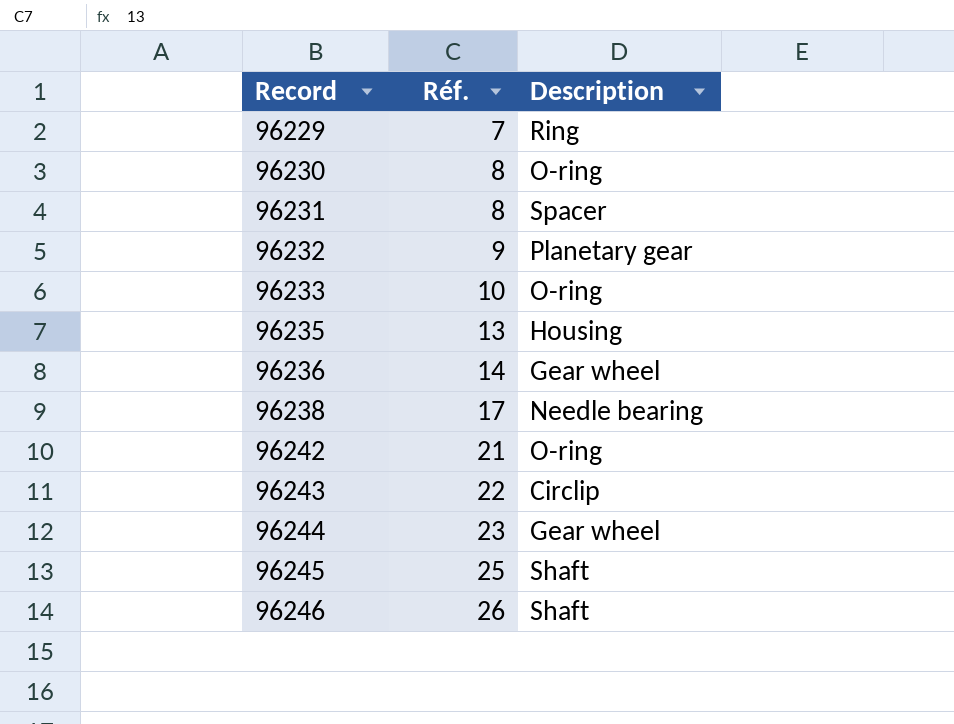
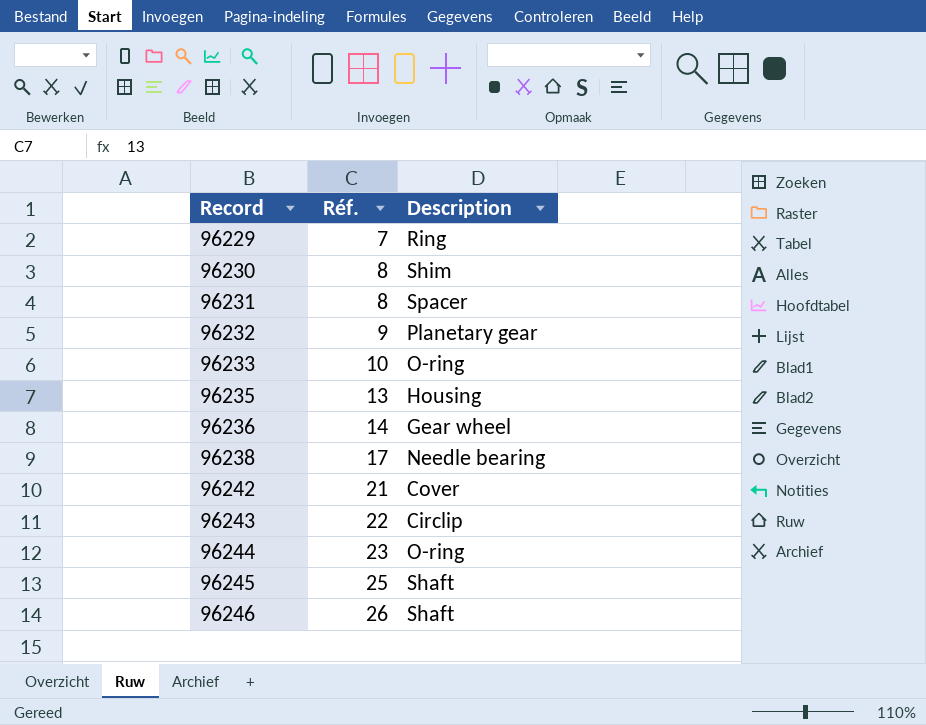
96230 | Description: O-ring -> Shim
96242 | Description: O-ring -> Cover
96244 | Description: Gear wheel -> O-ring

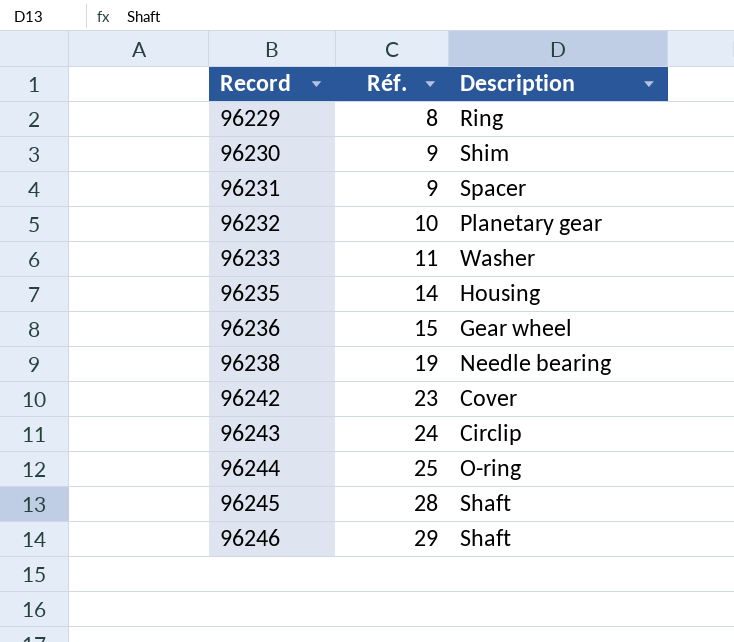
96229 | Réf.: 7 -> 8
96230 | Réf.: 8 -> 9
96231 | Réf.: 8 -> 9
96232 | Réf.: 9 -> 10
96233 | Réf.: 10 -> 11
96233 | Description: O-ring -> Washer
96235 | Réf.: 13 -> 14
96236 | Réf.: 14 -> 15
96238 | Réf.: 17 -> 19
96242 | Réf.: 21 -> 23
96243 | Réf.: 22 -> 24
96244 | Réf.: 23 -> 25
96245 | Réf.: 25 -> 28
96246 | Réf.: 26 -> 29

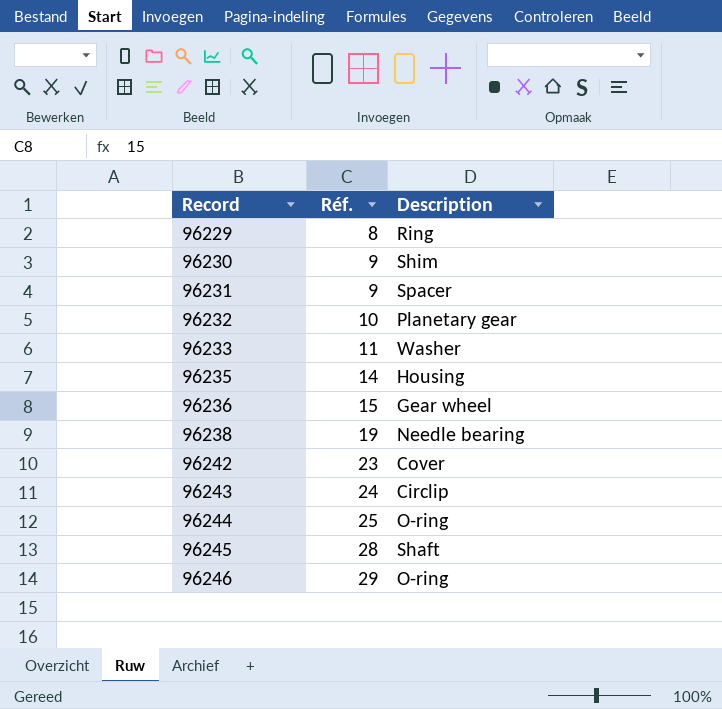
96246 | Description: Shaft -> O-ring

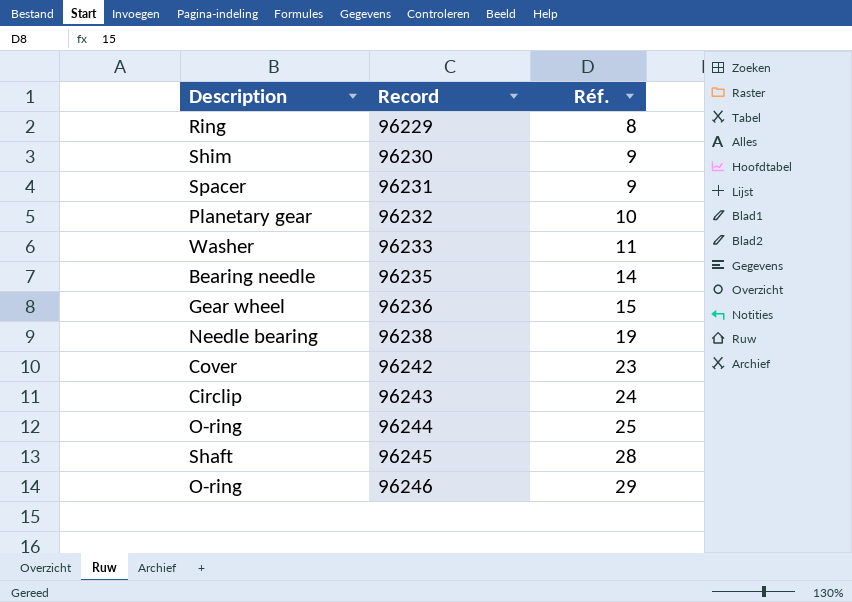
column Description | position: 3 -> 1
96235 | Description: Housing -> Bearing needle

